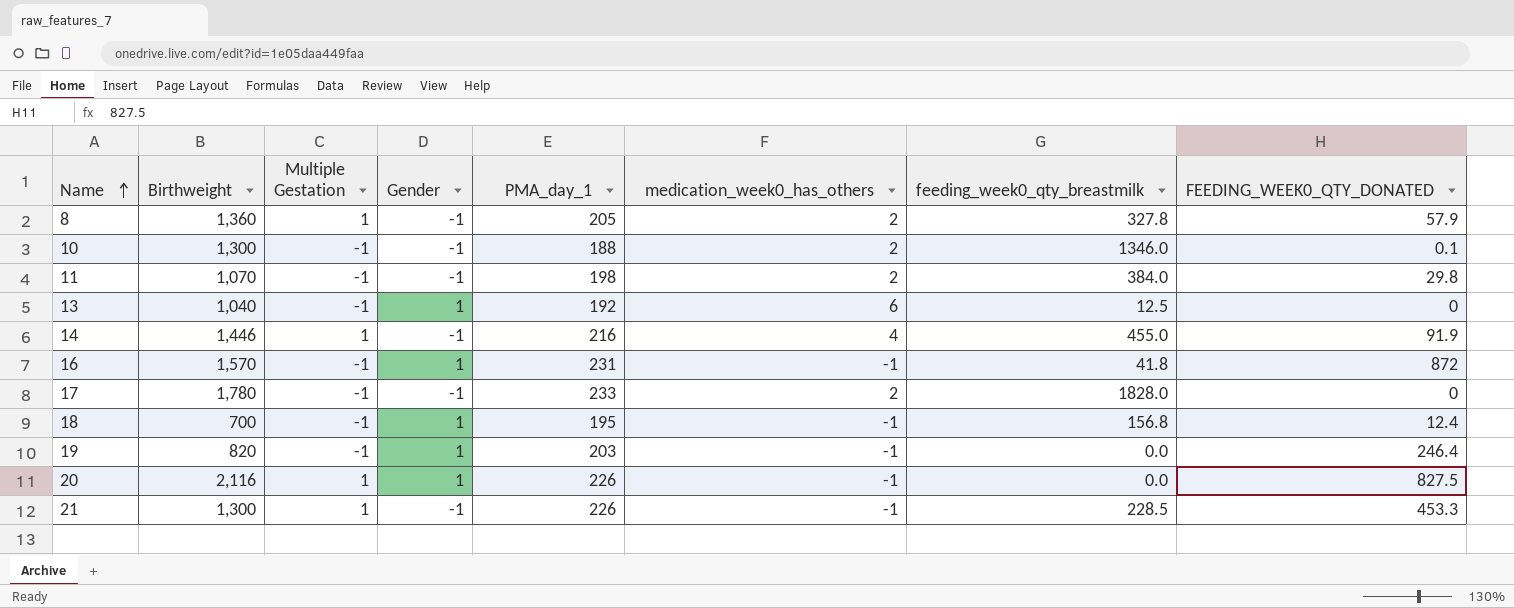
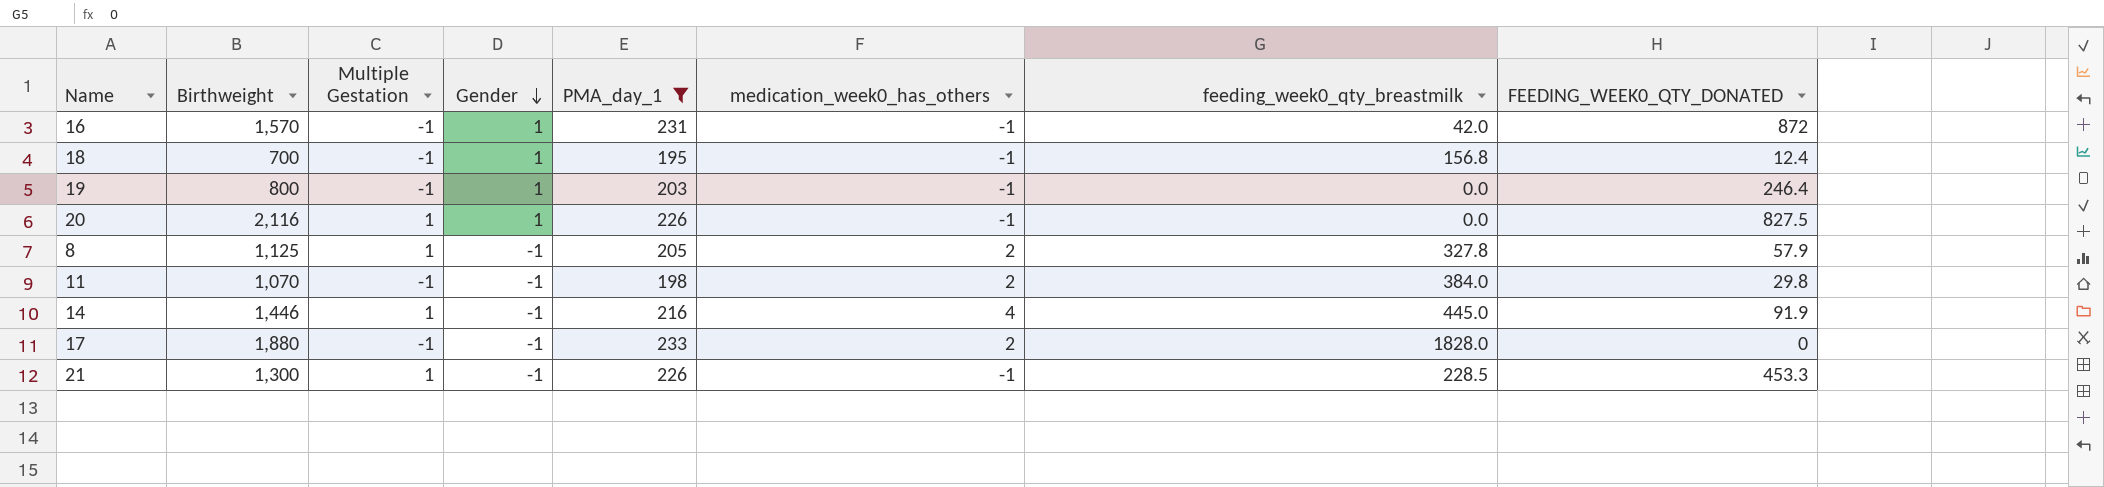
filter: none -> PMA_day_1 >= 195
row order: Name ascending -> Gender descending
16 | feeding_week0_qty_breastmilk: 41.8 -> 42.0
19 | Birthweight: 820 -> 800
8 | Birthweight: 1,360 -> 1,125
14 | feeding_week0_qty_breastmilk: 455.0 -> 445.0
17 | Birthweight: 1,780 -> 1,880

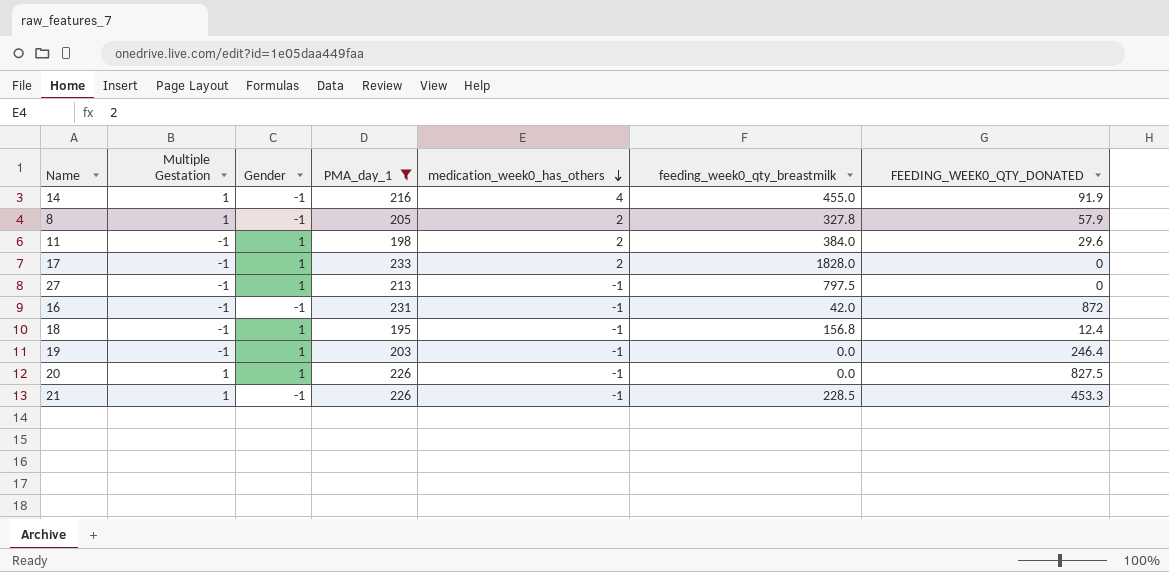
row order: Gender descending -> medication_week0_has_others descending
column Birthweight | position: 2 -> none
14 | feeding_week0_qty_breastmilk: 445.0 -> 455.0
11 | Gender: -1 -> 1
11 | FEEDING_WEEK0_QTY_DONATED: 29.8 -> 29.6
17 | Gender: -1 -> 1
row 27: none -> -1 | 1 | 213 | -1 | 797.5 | 0
16 | Gender: 1 -> -1

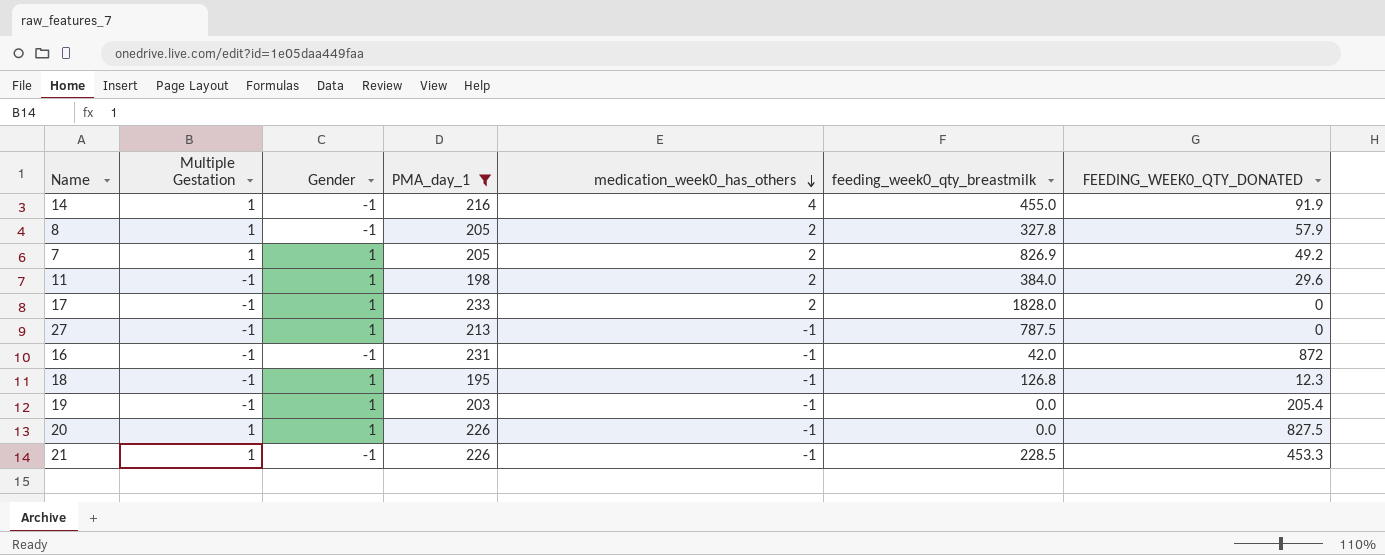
row 7: none -> 1 | 1 | 205 | 2 | 826.9 | 49.2
27 | feeding_week0_qty_breastmilk: 797.5 -> 787.5
18 | feeding_week0_qty_breastmilk: 156.8 -> 126.8
18 | FEEDING_WEEK0_QTY_DONATED: 12.4 -> 12.3
19 | FEEDING_WEEK0_QTY_DONATED: 246.4 -> 205.4

